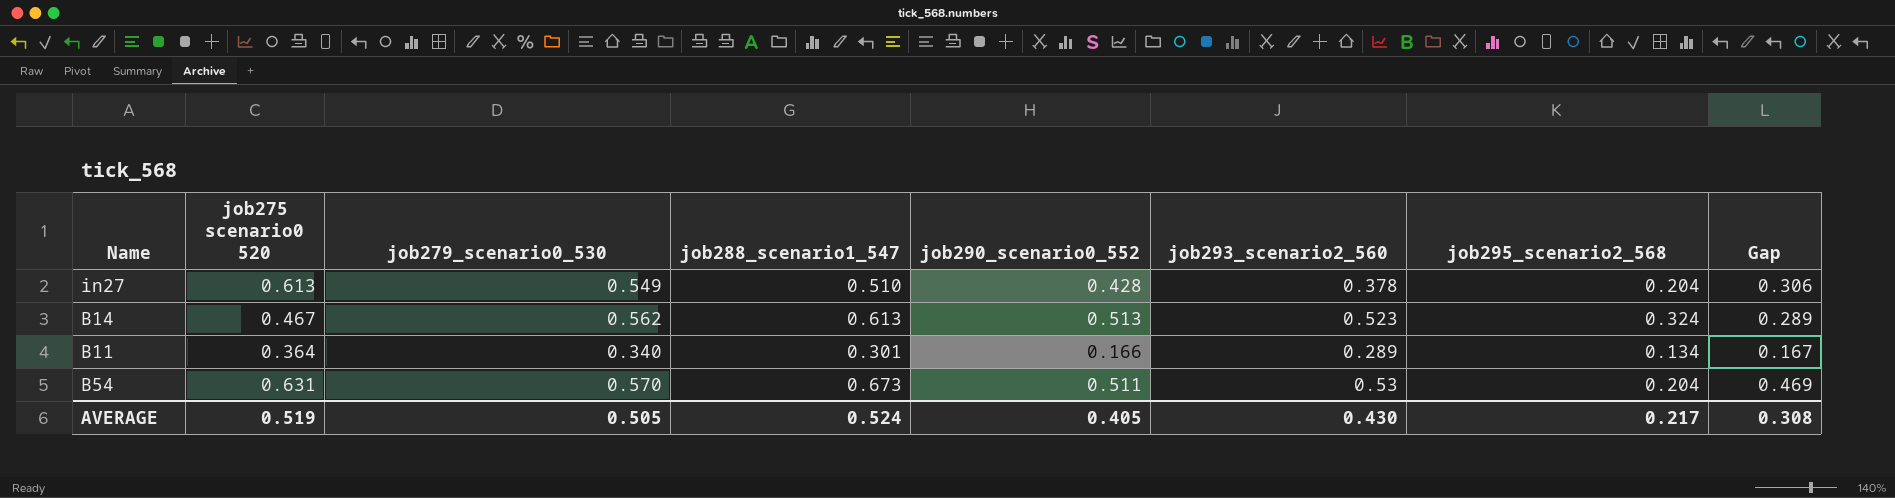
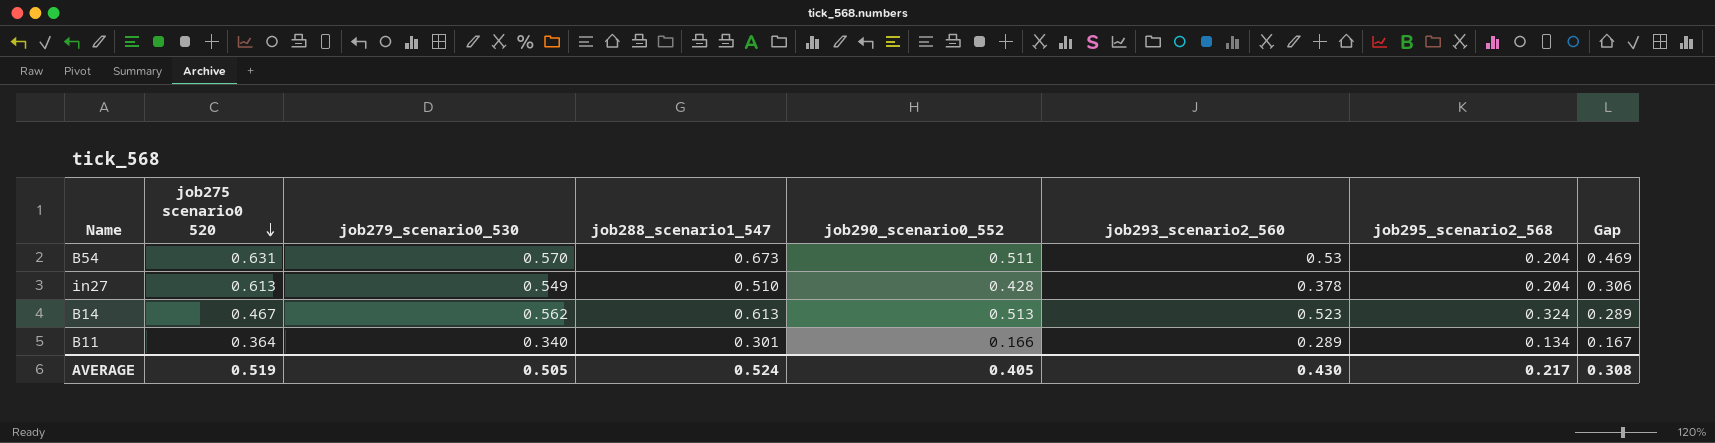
row order: none -> job275 scenario0 520 descending

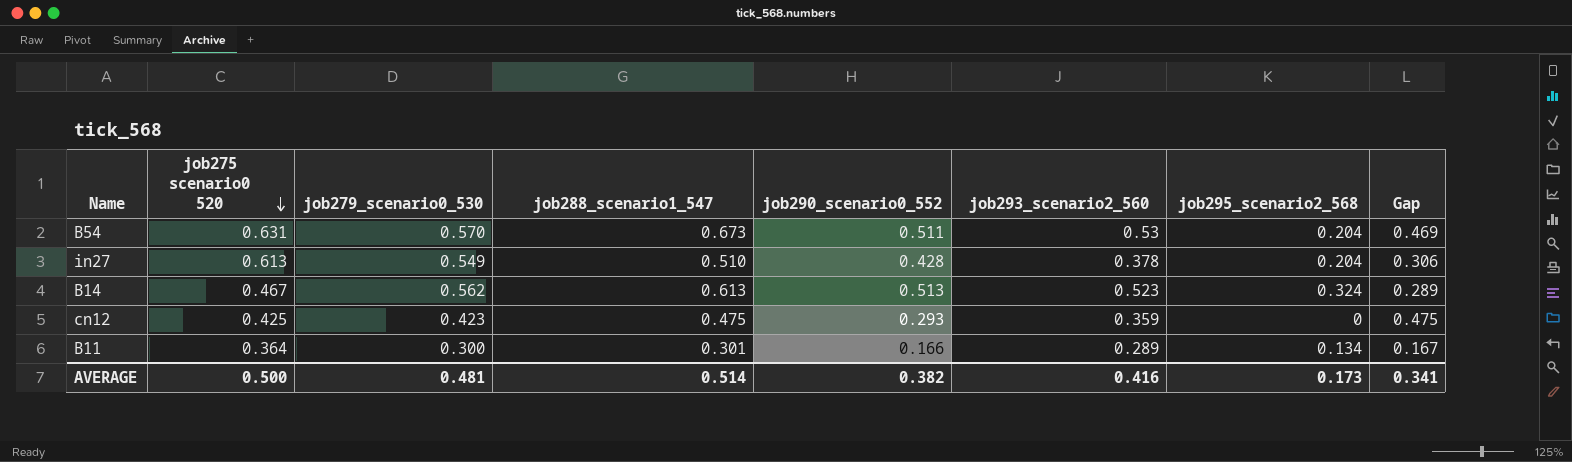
row cn12: none -> 0.425 | 0.423 | 0.475 | 0.293 | 0.359 | 0 | 0.475
B11 | job279_scenario0_530: 0.340 -> 0.300
AVERAGE | job275 scenario0 520: 0.519 -> 0.500
AVERAGE | job279_scenario0_530: 0.505 -> 0.481
AVERAGE | job288_scenario1_547: 0.524 -> 0.514
AVERAGE | job290_scenario0_552: 0.405 -> 0.382
AVERAGE | job293_scenario2_560: 0.430 -> 0.416
AVERAGE | job295_scenario2_568: 0.217 -> 0.173
AVERAGE | Gap: 0.308 -> 0.341

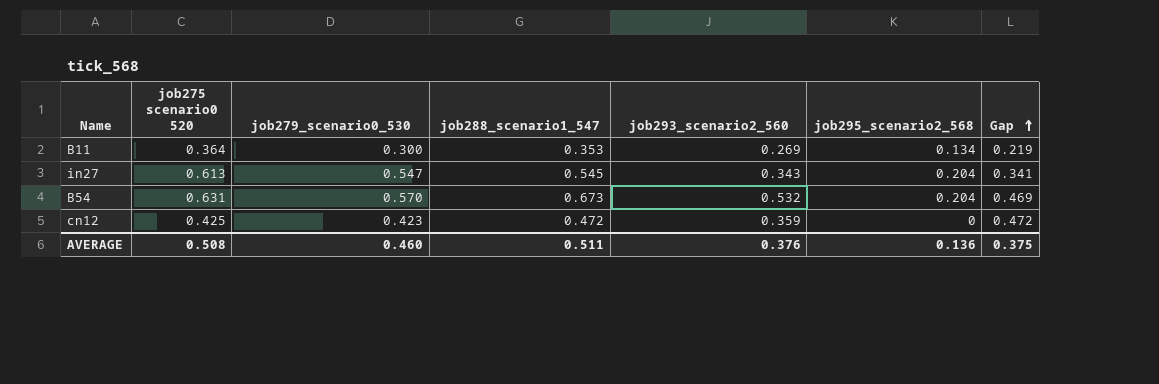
row order: job275 scenario0 520 descending -> Gap ascending
column job290_scenario0_552 | position: 5 -> none
row B14: 0.467 | 0.562 | 0.613 | 0.513 | 0.523 | 0.324 | 0.289 -> none
B11 | job288_scenario1_547: 0.301 -> 0.353
B11 | job293_scenario2_560: 0.289 -> 0.269
B11 | Gap: 0.167 -> 0.219
in27 | job279_scenario0_530: 0.549 -> 0.547
in27 | job288_scenario1_547: 0.510 -> 0.545
in27 | job293_scenario2_560: 0.378 -> 0.343
in27 | Gap: 0.306 -> 0.341
B54 | job293_scenario2_560: 0.53 -> 0.532
cn12 | job288_scenario1_547: 0.475 -> 0.472
cn12 | Gap: 0.475 -> 0.472
AVERAGE | job275 scenario0 520: 0.500 -> 0.508
AVERAGE | job279_scenario0_530: 0.481 -> 0.460
AVERAGE | job288_scenario1_547: 0.514 -> 0.511
AVERAGE | job293_scenario2_560: 0.416 -> 0.376
AVERAGE | job295_scenario2_568: 0.173 -> 0.136
AVERAGE | Gap: 0.341 -> 0.375

